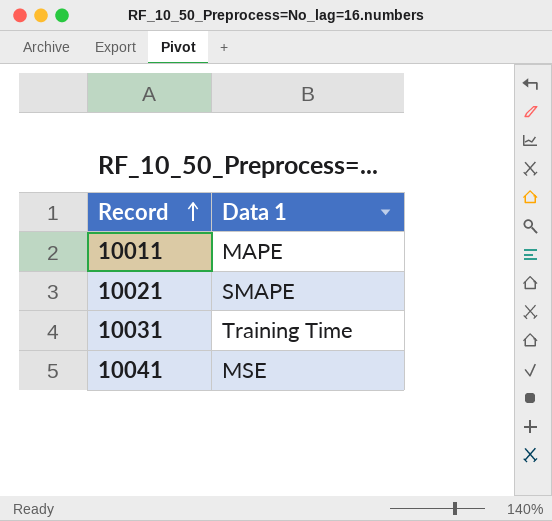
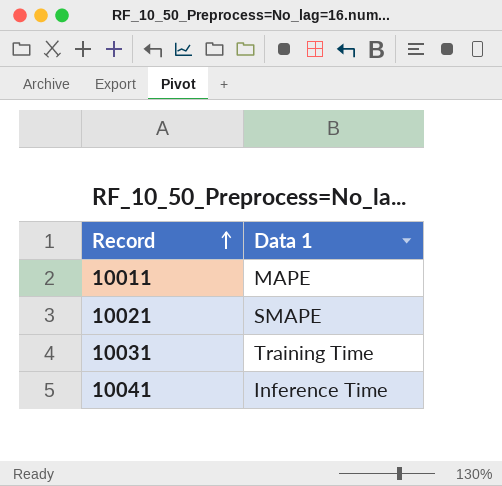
10041 | Data 1: MSE -> Inference Time

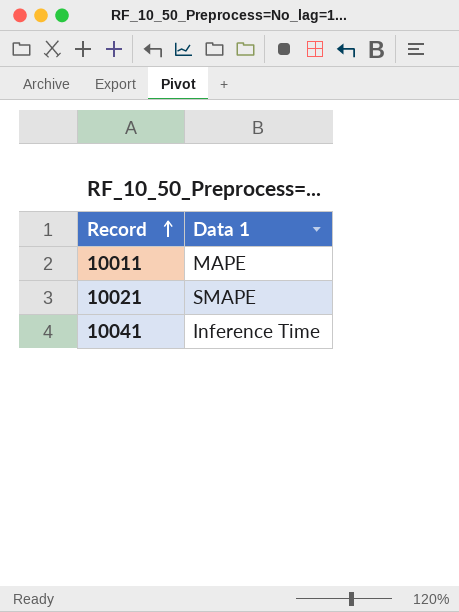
row 10031: Training Time -> none

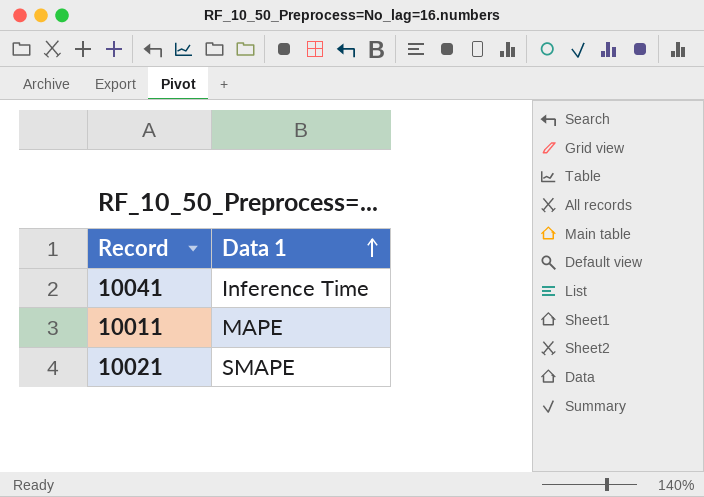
row order: Record ascending -> Data 1 ascending

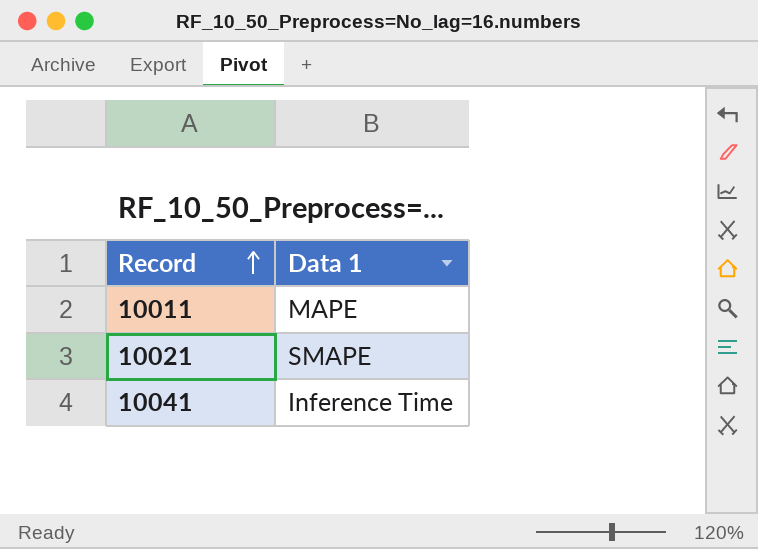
row order: Data 1 ascending -> Record ascending

